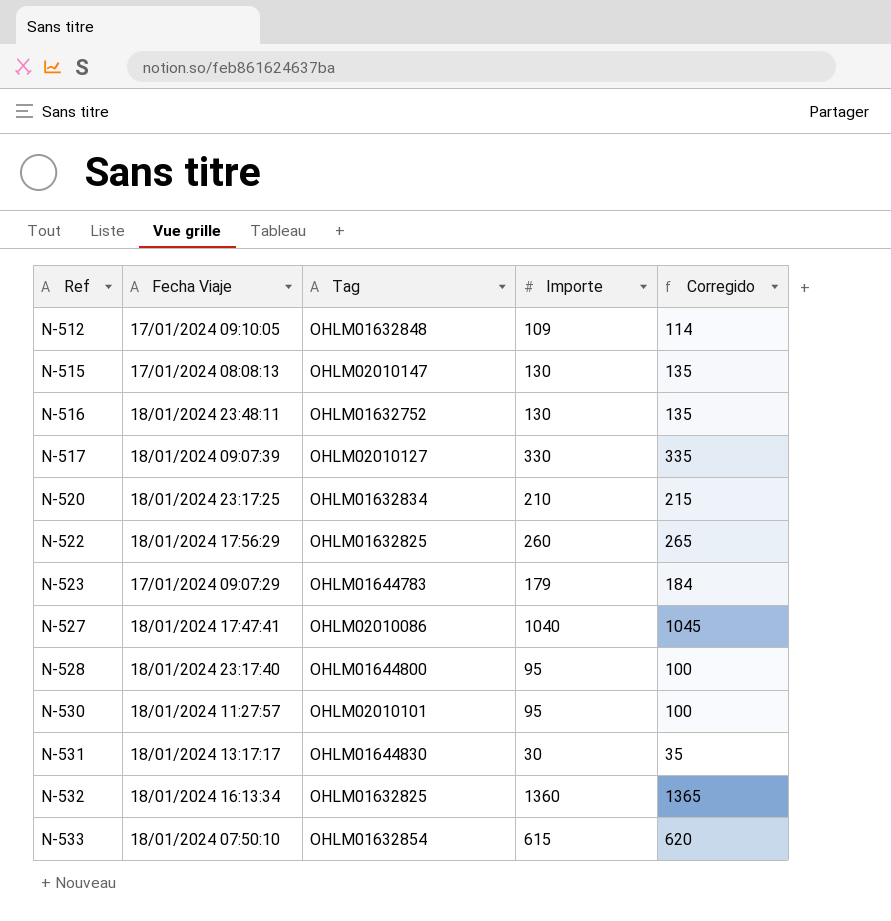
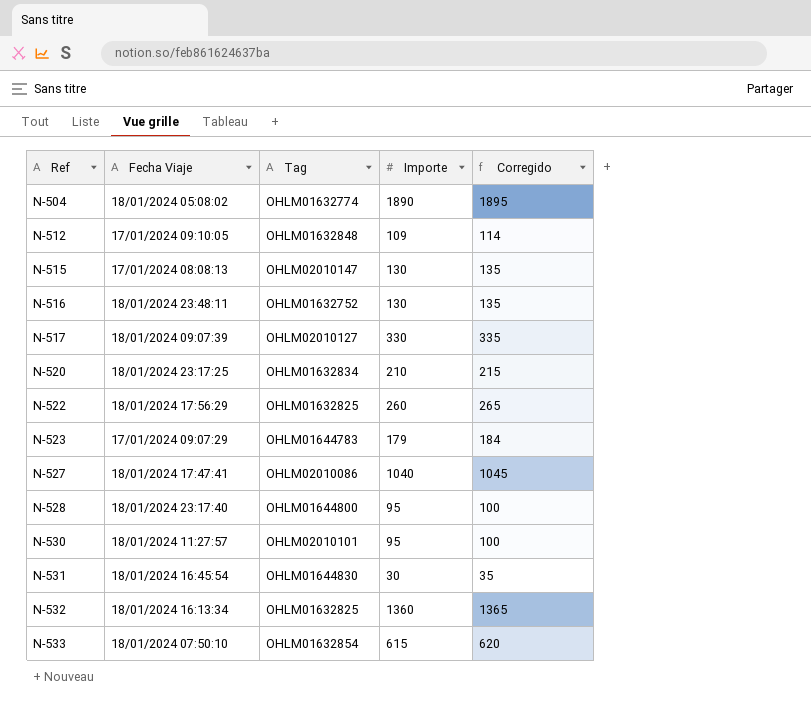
row N-504: none -> 18/01/2024 05:08:02 | OHLM01632774 | 1890 | 1895
N-531 | Fecha Viaje: 18/01/2024 13:17:17 -> 18/01/2024 16:45:54

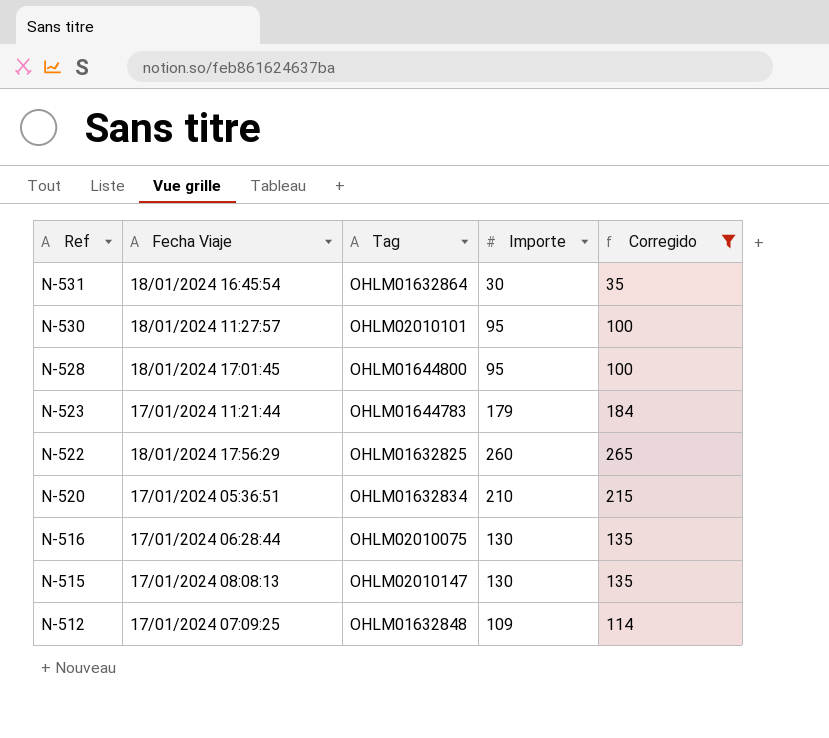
filter: none -> Corregido <= 265
row order: Ref ascending -> Ref descending
N-531 | Tag: OHLM01644830 -> OHLM01632864
N-528 | Fecha Viaje: 18/01/2024 23:17:40 -> 18/01/2024 17:01:45
N-523 | Fecha Viaje: 17/01/2024 09:07:29 -> 17/01/2024 11:21:44
N-520 | Fecha Viaje: 18/01/2024 23:17:25 -> 17/01/2024 05:36:51
N-516 | Fecha Viaje: 18/01/2024 23:48:11 -> 17/01/2024 06:28:44
N-516 | Tag: OHLM01632752 -> OHLM02010075
N-512 | Fecha Viaje: 17/01/2024 09:10:05 -> 17/01/2024 07:09:25

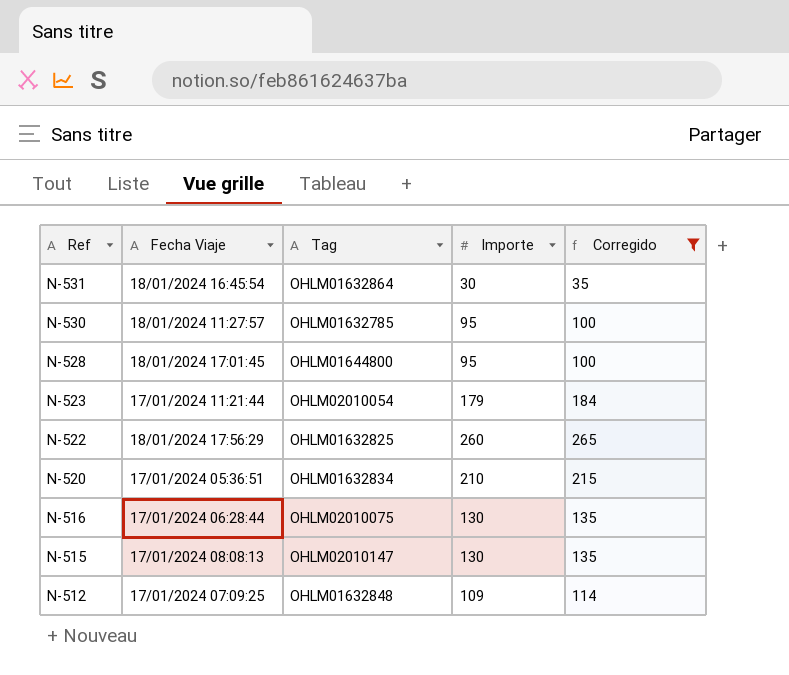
N-530 | Tag: OHLM02010101 -> OHLM01632785
N-523 | Tag: OHLM01644783 -> OHLM02010054

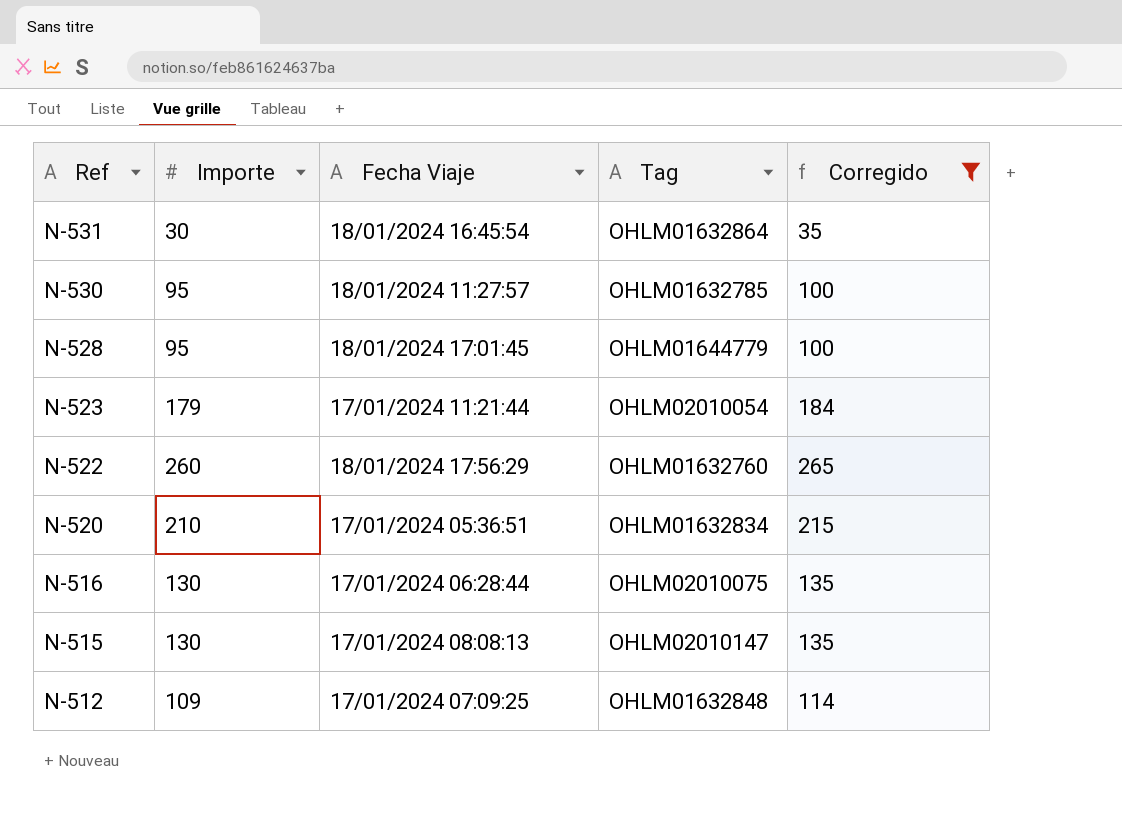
column Importe | position: 4 -> 2
N-528 | Tag: OHLM01644800 -> OHLM01644779
N-522 | Tag: OHLM01632825 -> OHLM01632760

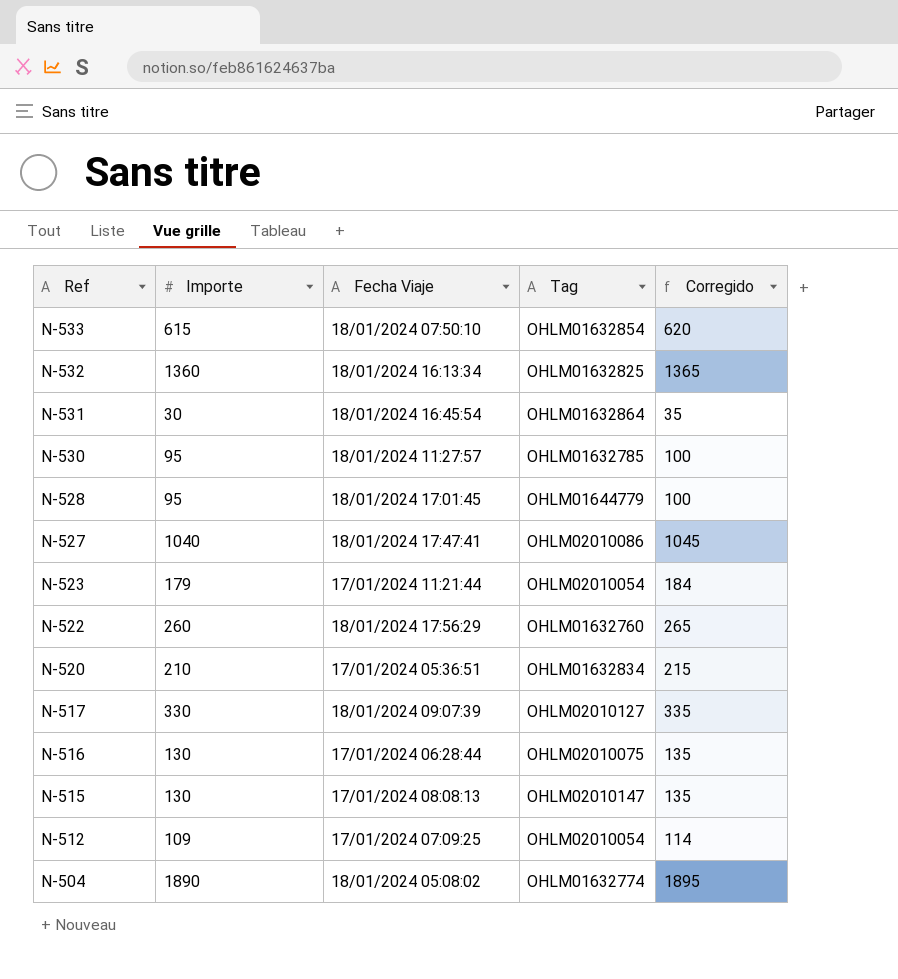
filter: Corregido <= 265 -> none
N-512 | Tag: OHLM01632848 -> OHLM02010054

